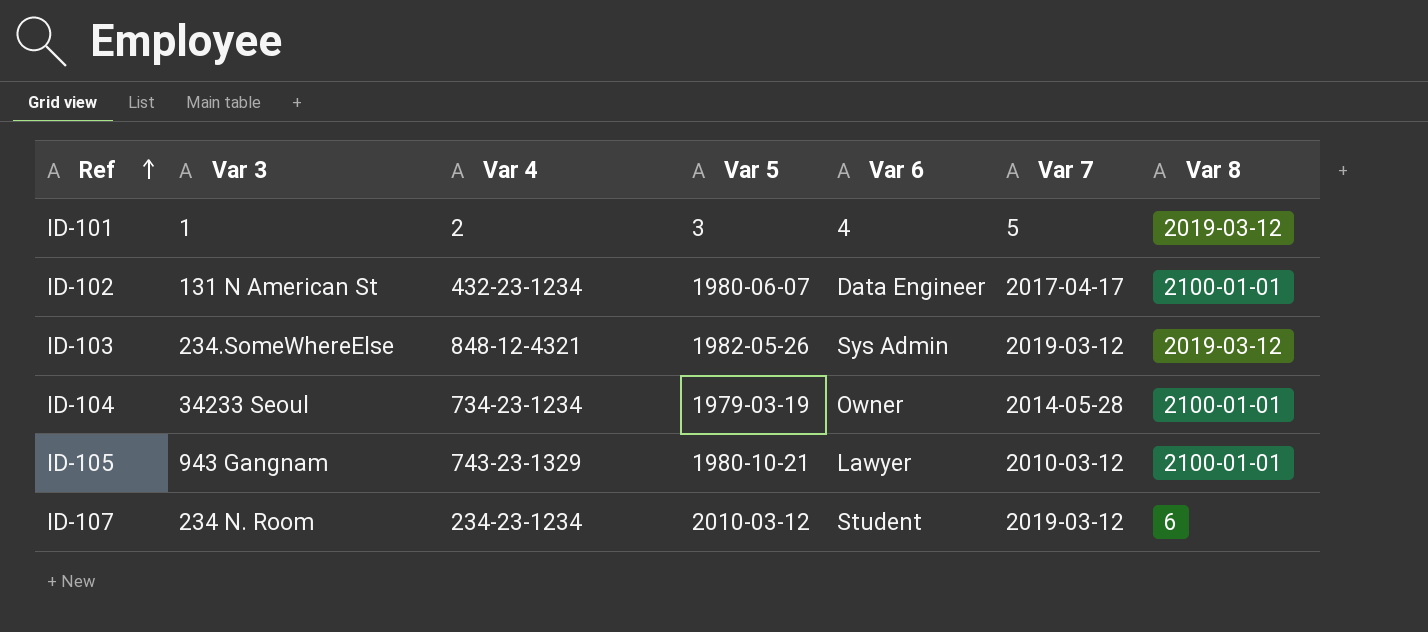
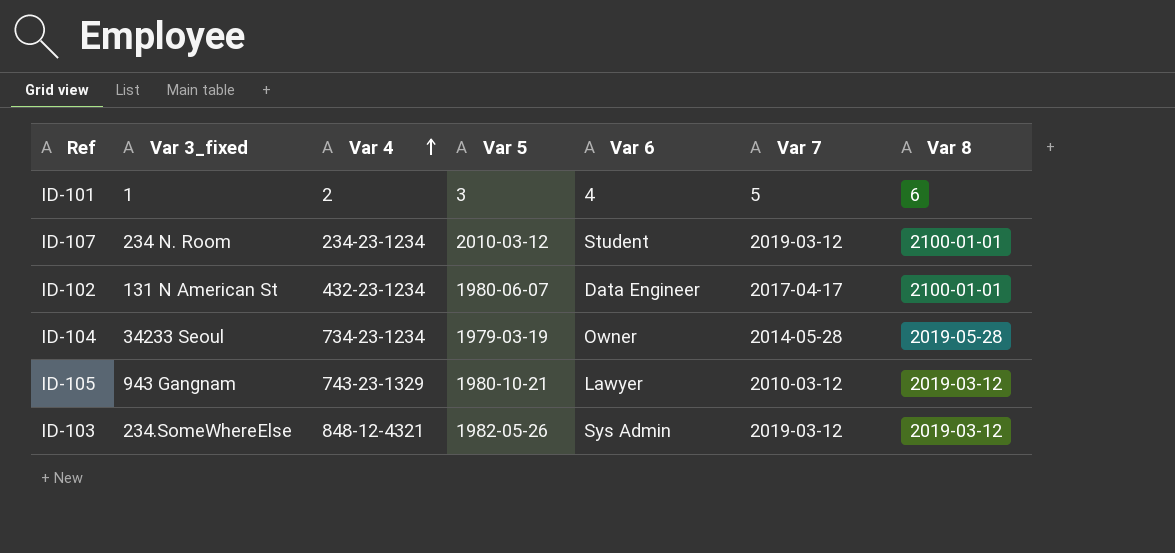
row order: Ref ascending -> Var 4 ascending
column name: Var 3 -> Var 3_fixed
ID-101 | Var 8: 2019-03-12 -> 6
ID-107 | Var 8: 6 -> 2100-01-01
ID-104 | Var 8: 2100-01-01 -> 2019-05-28
ID-105 | Var 8: 2100-01-01 -> 2019-03-12

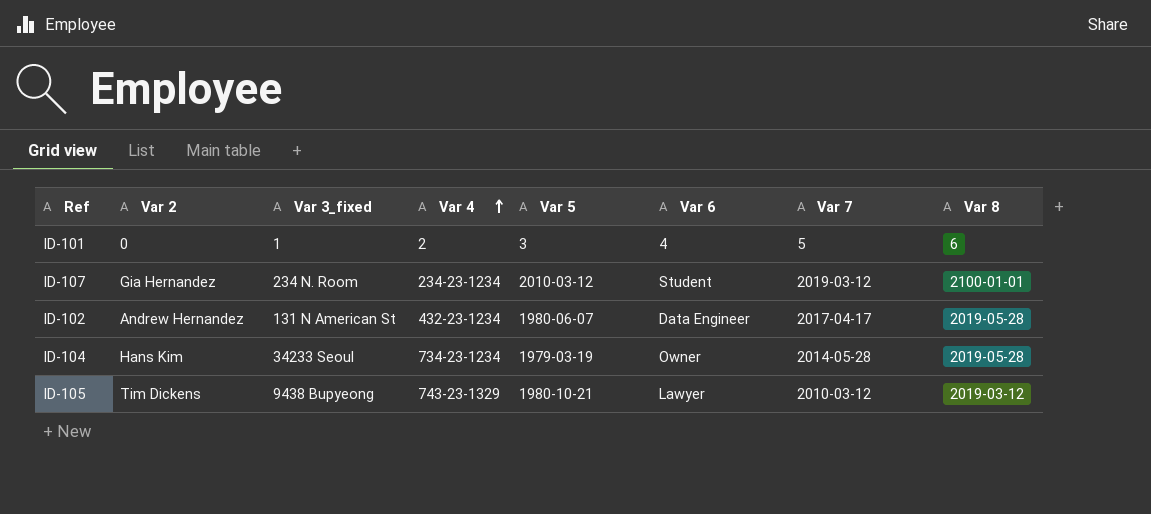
column Var 2 | position: none -> 2
row ID-103: 234.SomeWhereElse | 848-12-4321 | 1982-05-26 | Sys Admin | 2019-03-12 | 2019-03-12 -> none
ID-102 | Var 8: 2100-01-01 -> 2019-05-28
ID-105 | Var 3_fixed: 943 Gangnam -> 9438 Bupyeong

